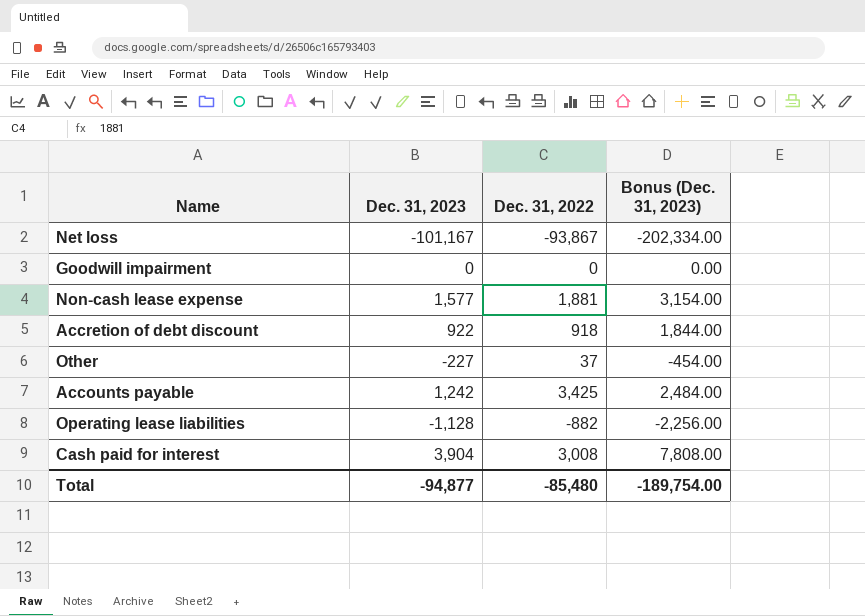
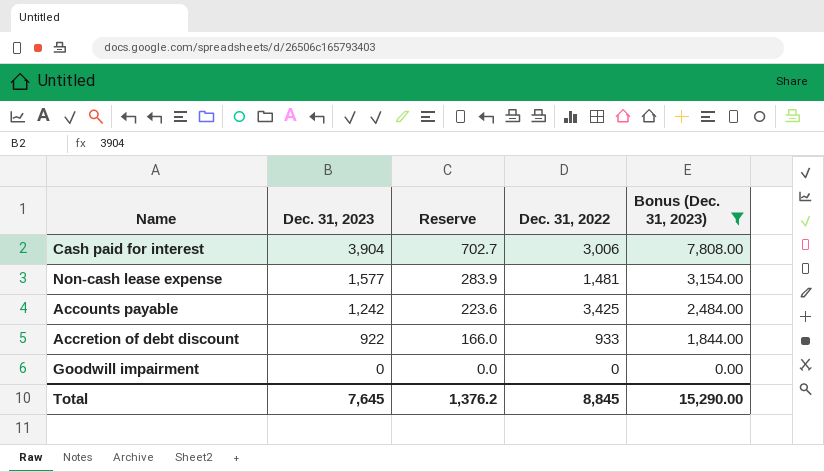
filter: none -> Bonus (Dec. 31, 2023) >= 0.00
row order: none -> Dec. 31, 2023 descending
column Reserve | formula: none -> [Dec. 31, 2023] * 0.18
Cash paid for interest | Dec. 31, 2022: 3,008 -> 3,006
Non-cash lease expense | Dec. 31, 2022: 1,881 -> 1,481
Accretion of debt discount | Dec. 31, 2022: 918 -> 933
Total | Dec. 31, 2023: -94,877 -> 7,645
Total | Dec. 31, 2022: -85,480 -> 8,845
Total | Bonus (Dec. 31, 2023): -189,754.00 -> 15,290.00

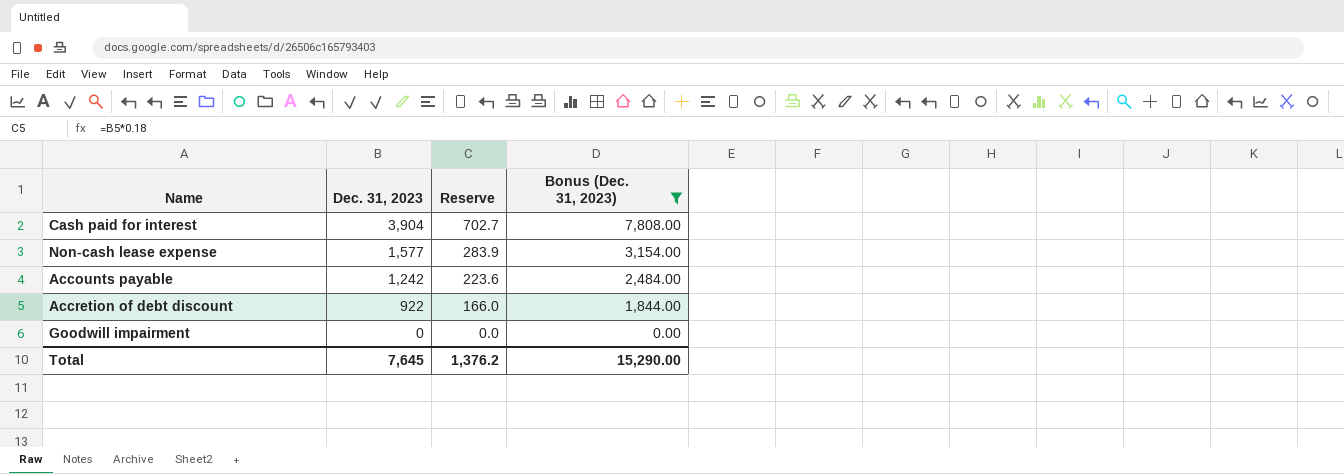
column Dec. 31, 2022 | position: 4 -> none

